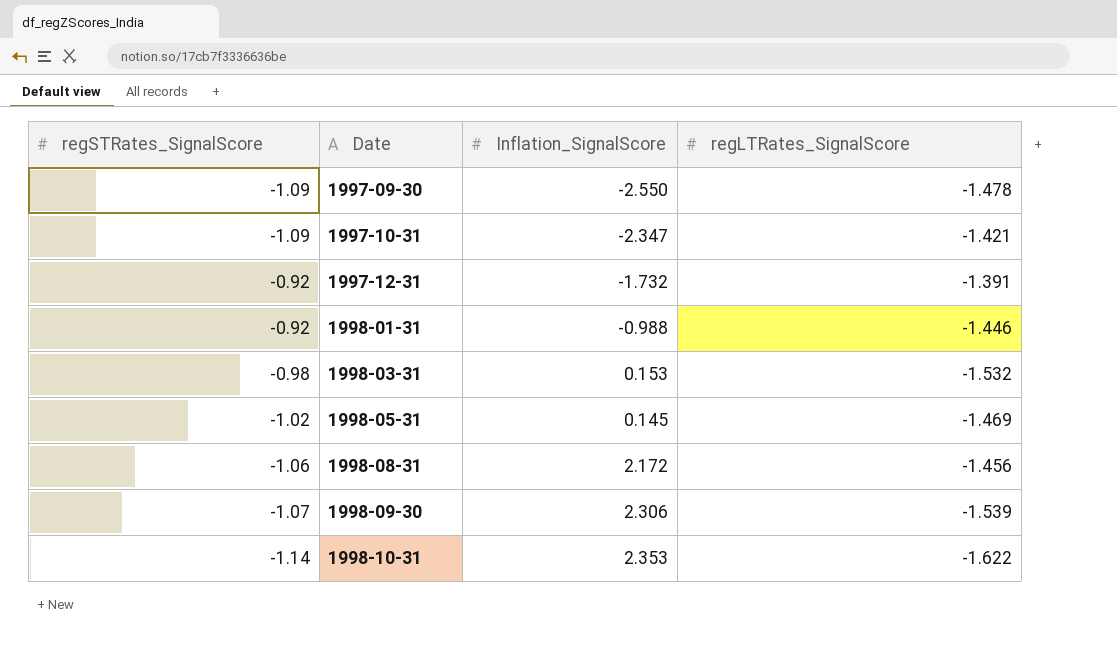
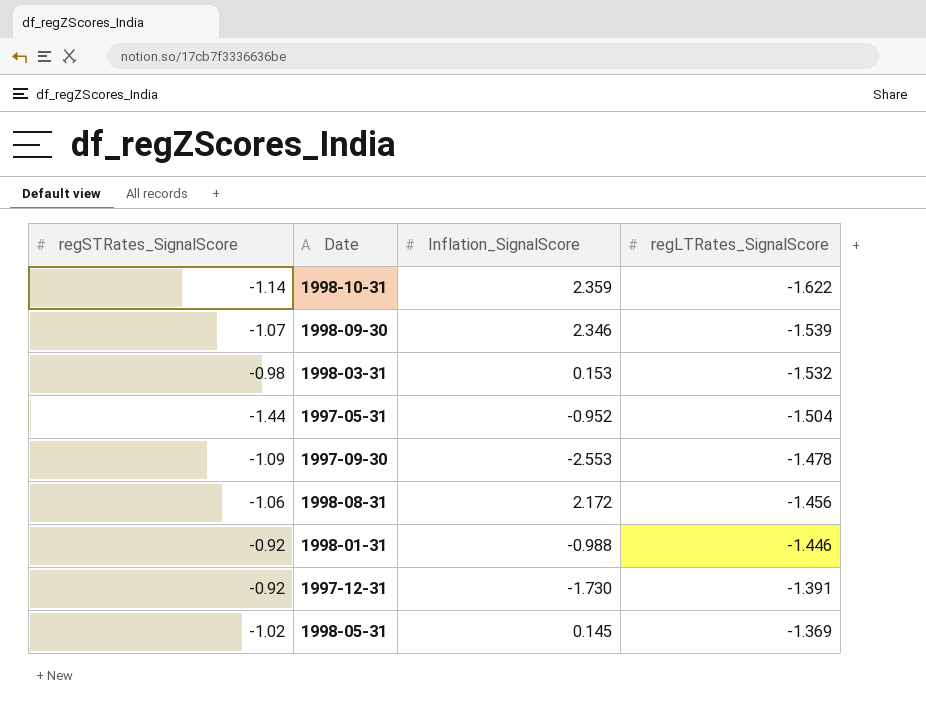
row order: Date ascending -> regLTRates_SignalScore ascending
row 1997-10-31: -1.09 | -2.347 | -1.421 -> none
1998-10-31 | Inflation_SignalScore: 2.353 -> 2.359
1998-09-30 | Inflation_SignalScore: 2.306 -> 2.346
row 1997-05-31: none -> -1.44 | -0.952 | -1.504
1997-09-30 | Inflation_SignalScore: -2.550 -> -2.553
1997-12-31 | Inflation_SignalScore: -1.732 -> -1.730
1998-05-31 | regLTRates_SignalScore: -1.469 -> -1.369

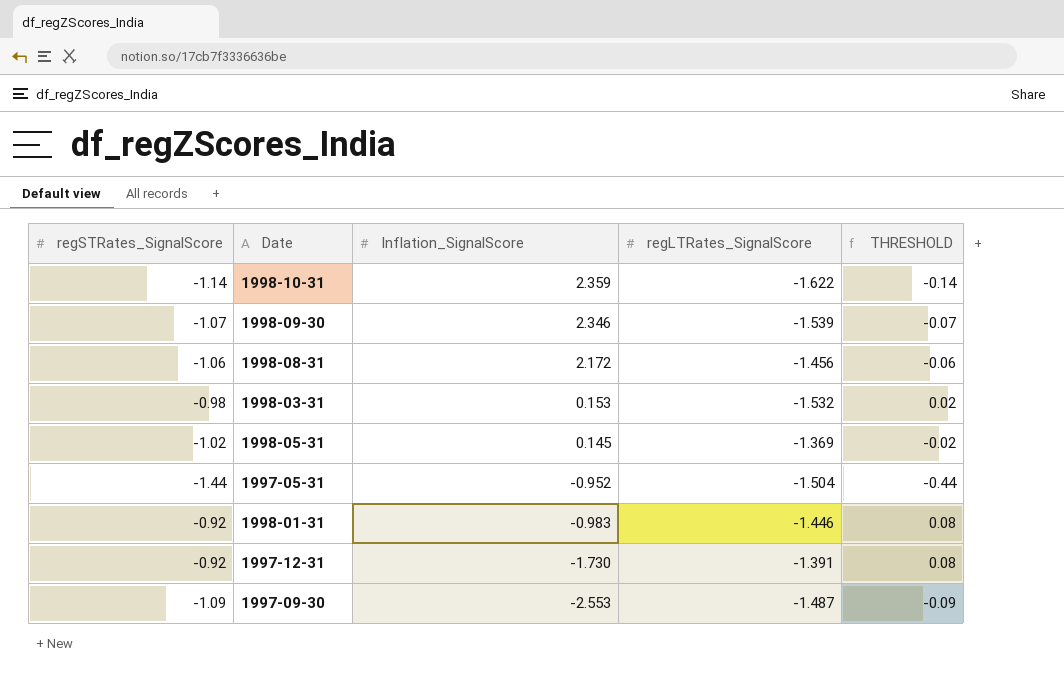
row order: regLTRates_SignalScore ascending -> Inflation_SignalScore descending
column THRESHOLD | formula: none -> [regSTRates_SignalScore] + 1
1998-01-31 | Inflation_SignalScore: -0.988 -> -0.983
1997-09-30 | regLTRates_SignalScore: -1.478 -> -1.487

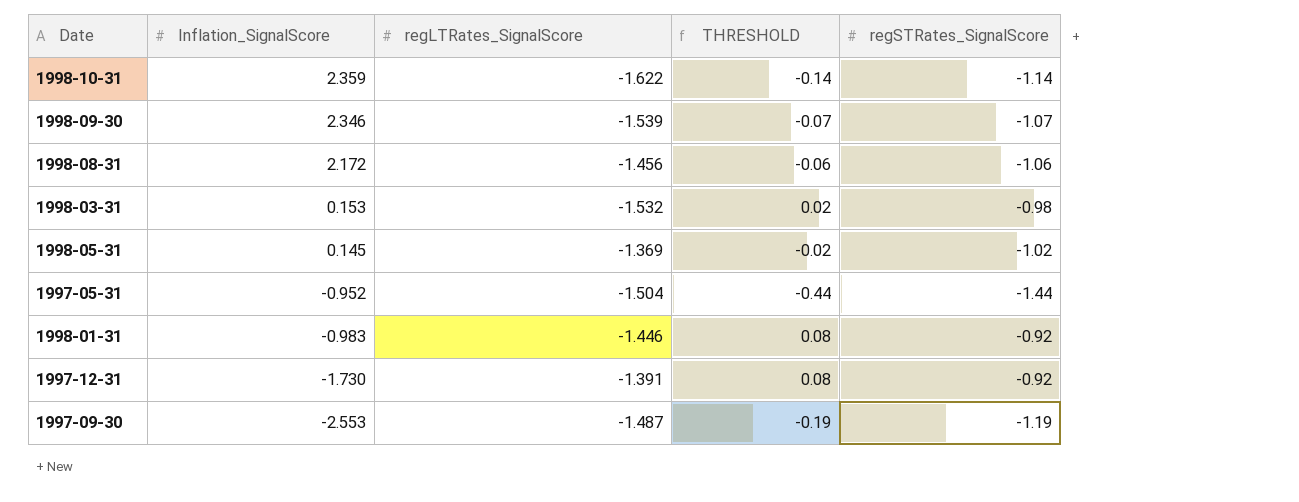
column regSTRates_SignalScore | position: 1 -> 5
1997-09-30 | THRESHOLD: -0.09 -> -0.19
1997-09-30 | regSTRates_SignalScore: -1.09 -> -1.19

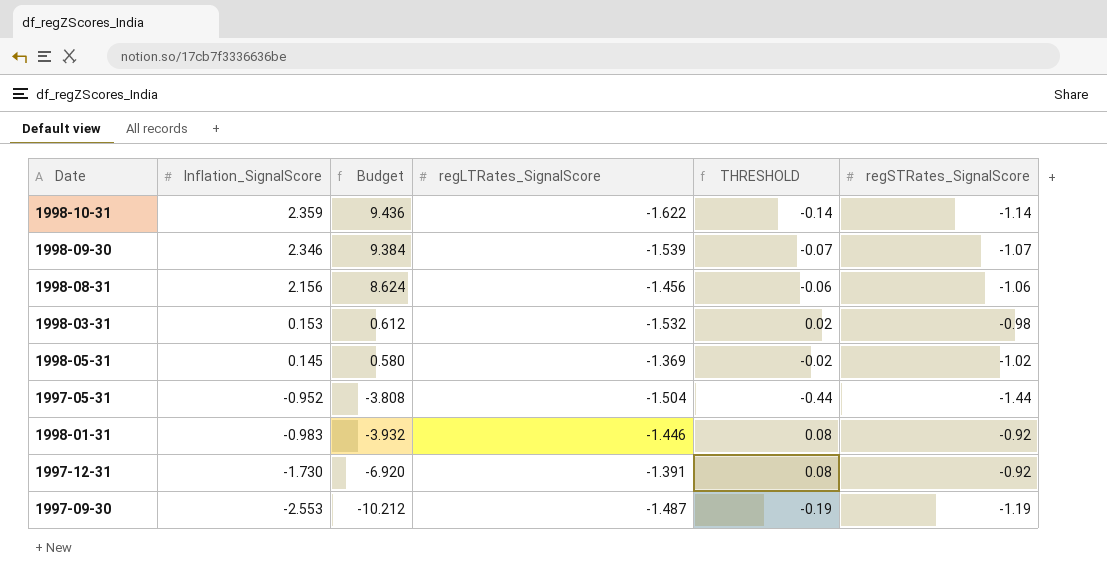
column Budget | formula: none -> [Inflation_SignalScore] * 4
1998-08-31 | Inflation_SignalScore: 2.172 -> 2.156

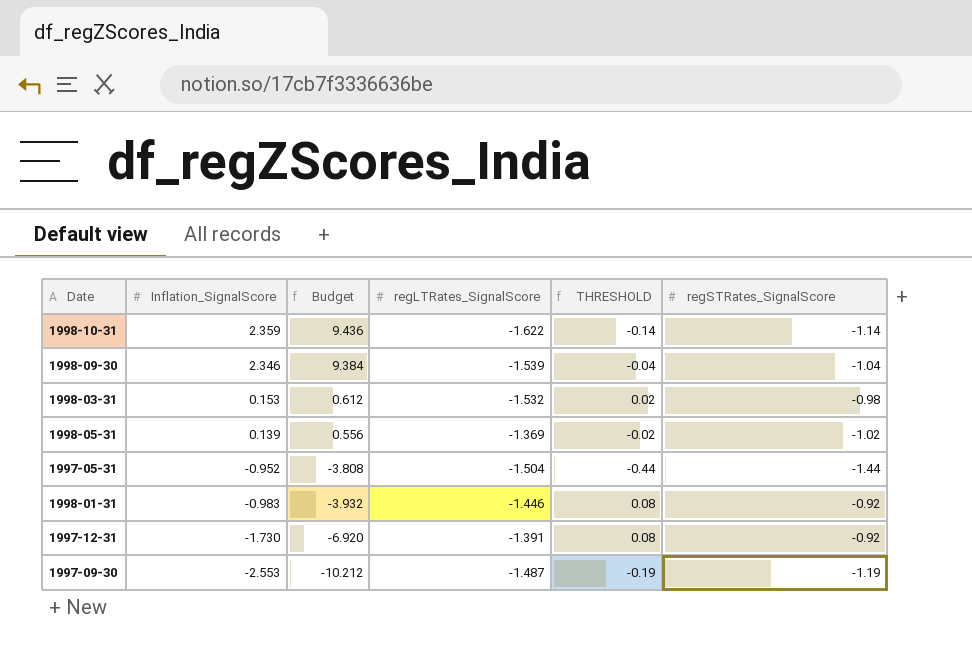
row 1998-08-31: 2.156 | 8.624 | -1.456 | -0.06 | -1.06 -> none
1998-09-30 | THRESHOLD: -0.07 -> -0.04
1998-09-30 | regSTRates_SignalScore: -1.07 -> -1.04
1998-05-31 | Inflation_SignalScore: 0.145 -> 0.139
1998-05-31 | Budget: 0.580 -> 0.556

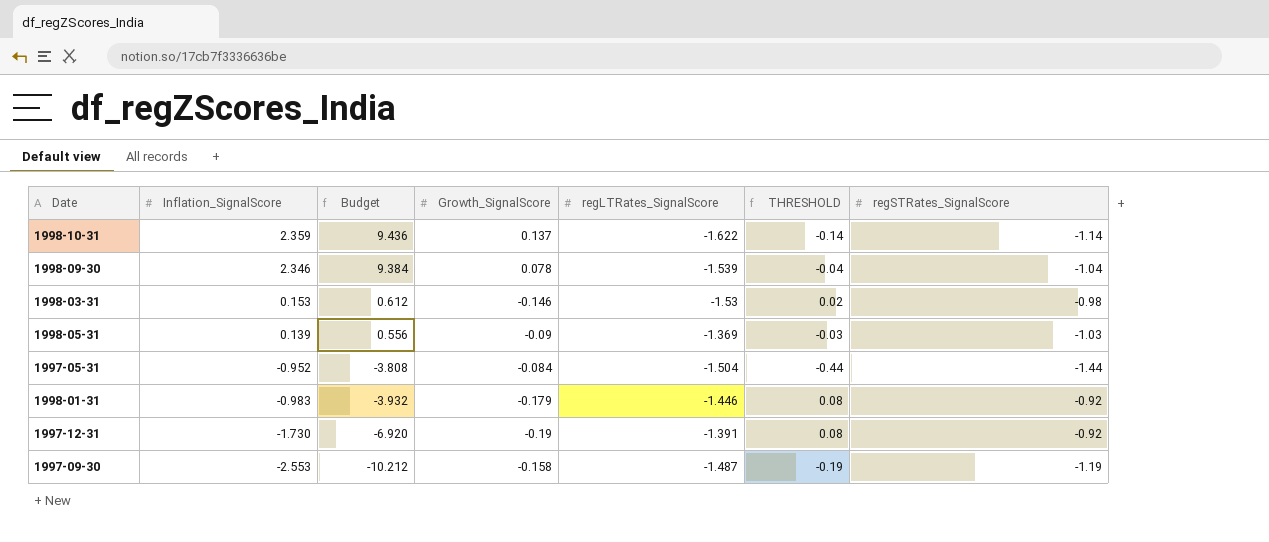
column Growth_SignalScore | position: none -> 4
1998-03-31 | regLTRates_SignalScore: -1.532 -> -1.53
1998-05-31 | THRESHOLD: -0.02 -> -0.03
1998-05-31 | regSTRates_SignalScore: -1.02 -> -1.03

